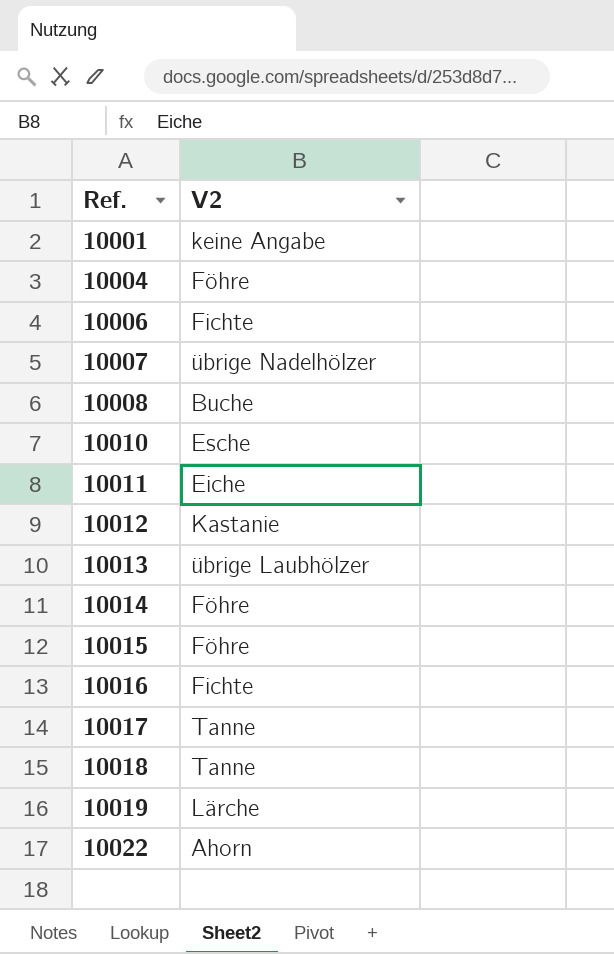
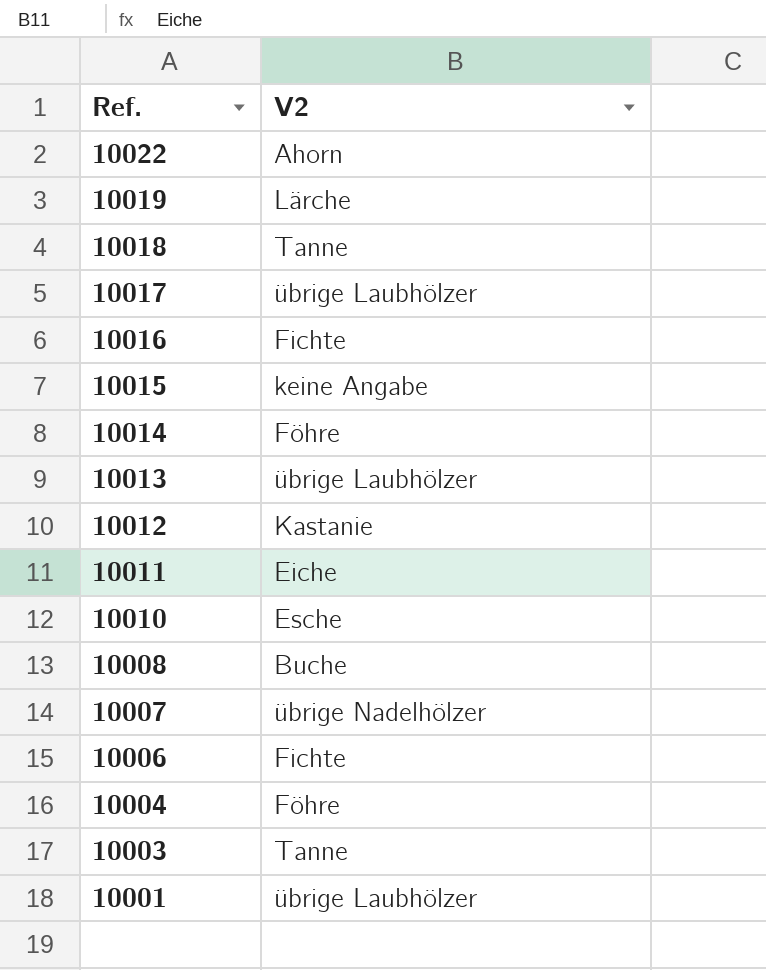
row order: Ref. ascending -> Ref. descending
10017 | V2: Tanne -> übrige Laubhölzer
10015 | V2: Föhre -> keine Angabe
row 10003: none -> Tanne
10001 | V2: keine Angabe -> übrige Laubhölzer

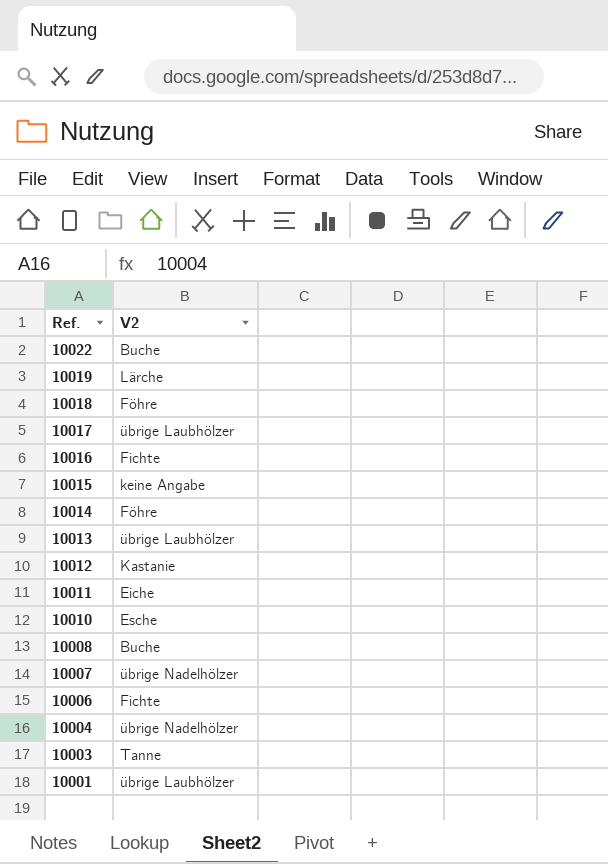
10022 | V2: Ahorn -> Buche
10018 | V2: Tanne -> Föhre
10004 | V2: Föhre -> übrige Nadelhölzer

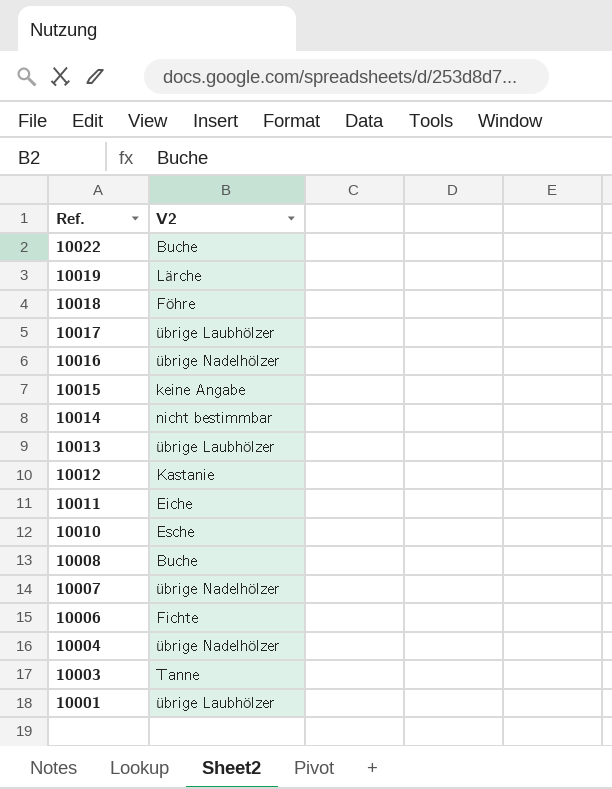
10016 | V2: Fichte -> übrige Nadelhölzer
10014 | V2: Föhre -> nicht bestimmbar

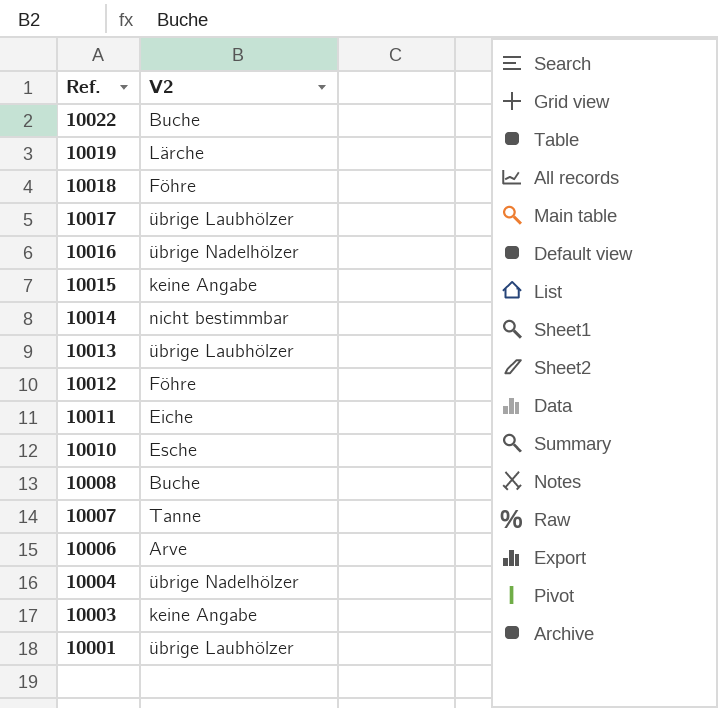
10012 | V2: Kastanie -> Föhre
10007 | V2: übrige Nadelhölzer -> Tanne
10006 | V2: Fichte -> Arve
10003 | V2: Tanne -> keine Angabe

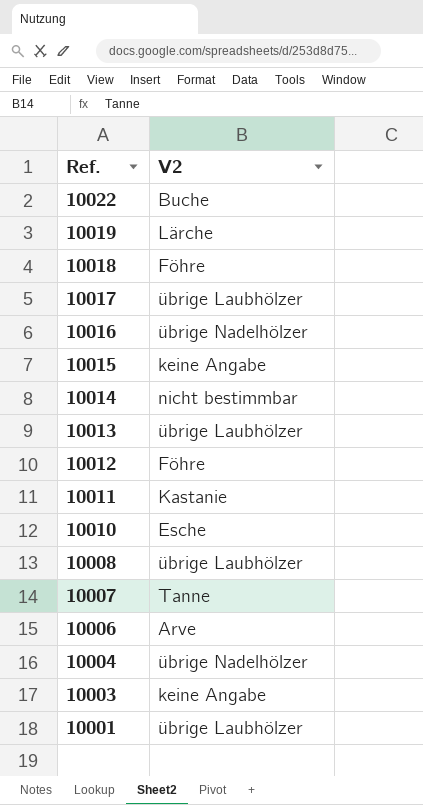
10011 | V2: Eiche -> Kastanie
10008 | V2: Buche -> übrige Laubhölzer

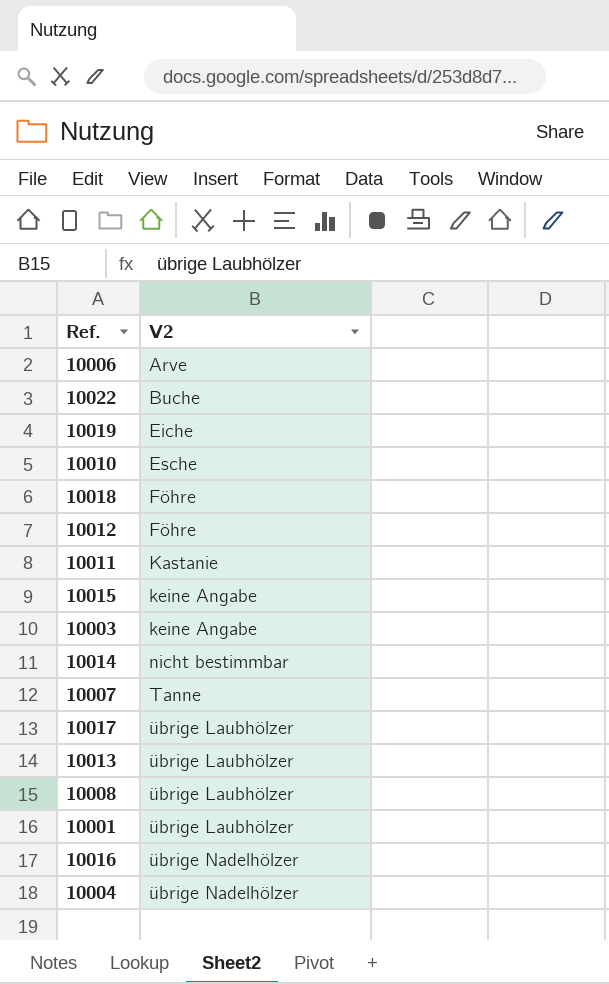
row order: Ref. descending -> V2 ascending
10019 | V2: Lärche -> Eiche

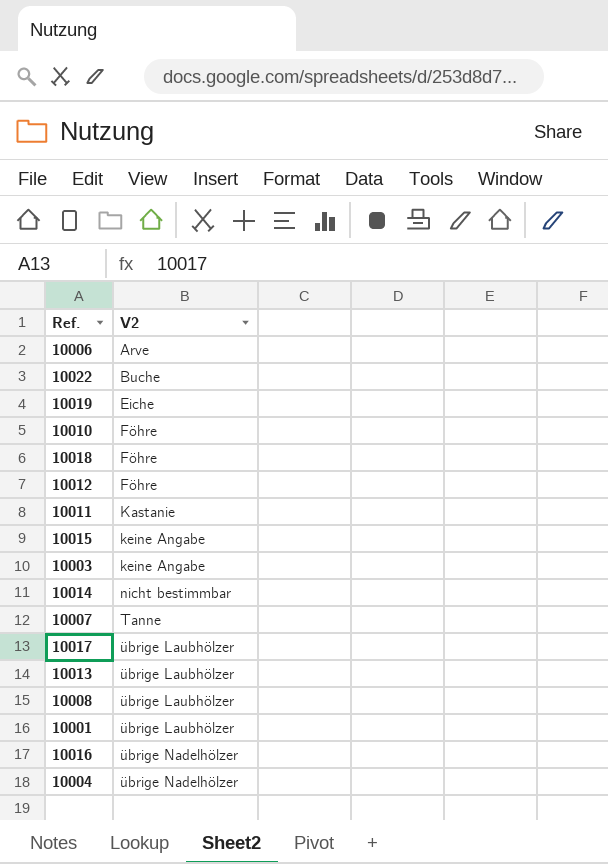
10010 | V2: Esche -> Föhre

